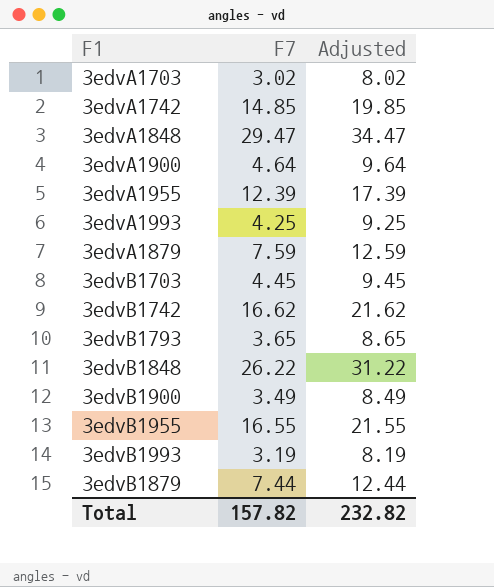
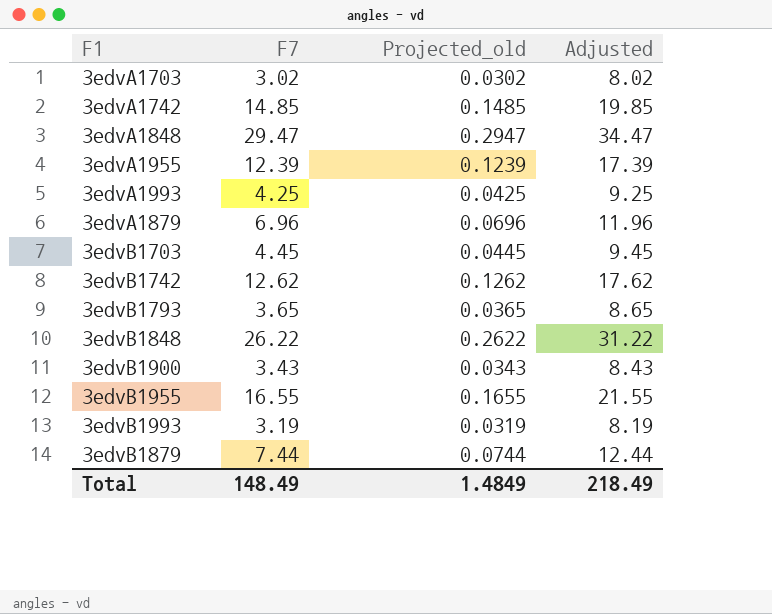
column Projected_old | formula: none -> [F7] * 0.01
row 3edvA1900: 4.64 | 9.64 -> none
3edvA1879 | F7: 7.59 -> 6.96
3edvA1879 | Adjusted: 12.59 -> 11.96
3edvB1742 | F7: 16.62 -> 12.62
3edvB1742 | Adjusted: 21.62 -> 17.62
3edvB1900 | F7: 3.49 -> 3.43
3edvB1900 | Adjusted: 8.49 -> 8.43
Total | F7: 157.82 -> 148.49
Total | Adjusted: 232.82 -> 218.49

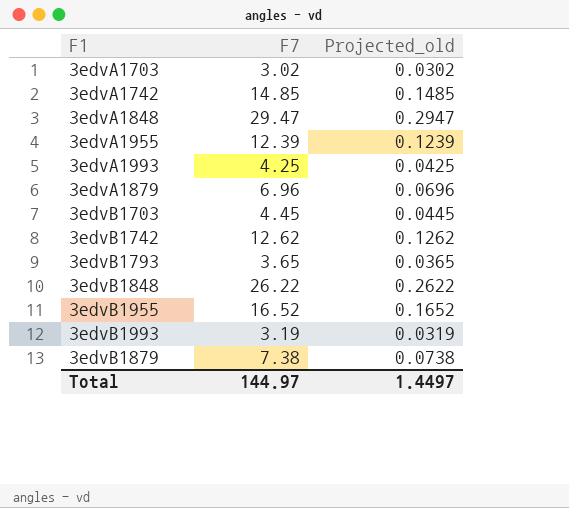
column Adjusted | formula: [F7] + 5 -> none
row 3edvB1900: 3.43 | 0.0343 | 8.43 -> none
3edvB1955 | F7: 16.55 -> 16.52
3edvB1955 | Projected_old: 0.1655 -> 0.1652
3edvB1879 | F7: 7.44 -> 7.38
3edvB1879 | Projected_old: 0.0744 -> 0.0738
Total | F7: 148.49 -> 144.97
Total | Projected_old: 1.4849 -> 1.4497

